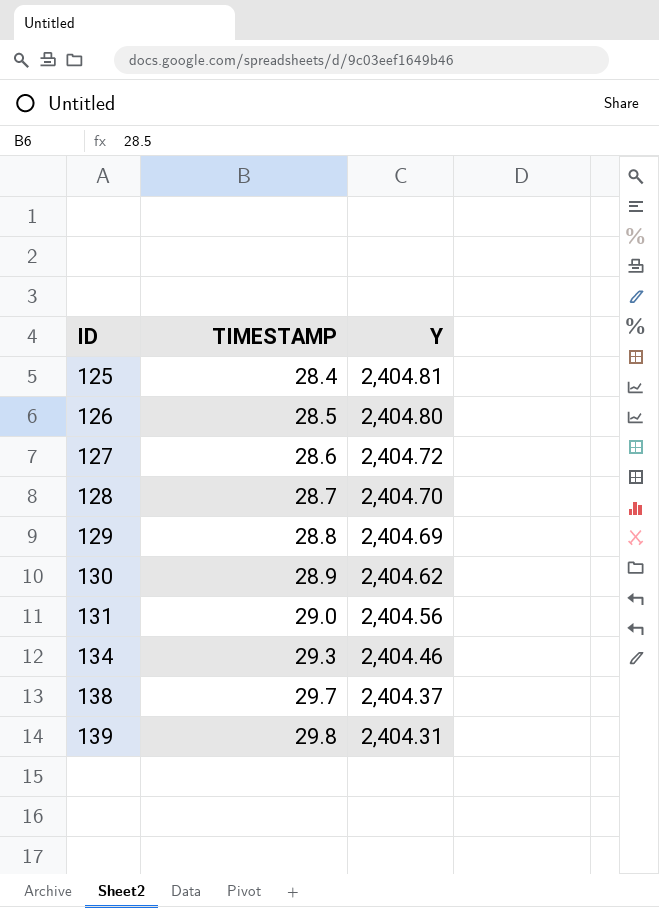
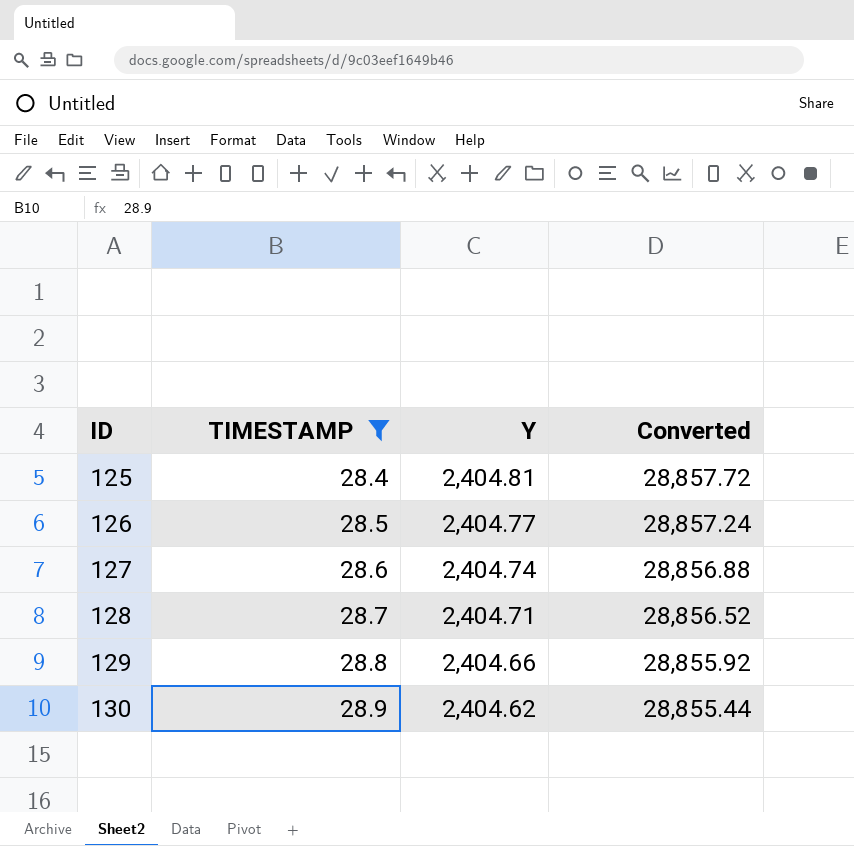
filter: none -> TIMESTAMP <= 28.9
column Converted | formula: none -> [Y] * 12
126 | Y: 2,404.80 -> 2,404.77
127 | Y: 2,404.72 -> 2,404.74
128 | Y: 2,404.70 -> 2,404.71
129 | Y: 2,404.69 -> 2,404.66

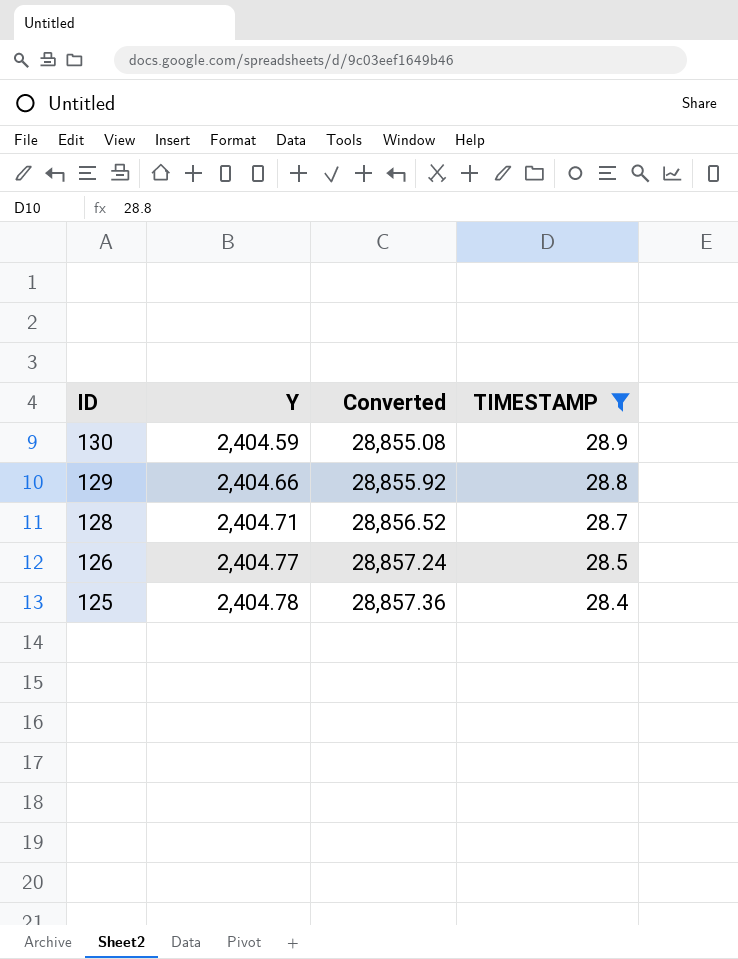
row order: ID ascending -> ID descending
column TIMESTAMP | position: 2 -> 4
row 127: 28.6 | 2,404.74 | 28,856.88 -> none
130 | Y: 2,404.62 -> 2,404.59
130 | Converted: 28,855.44 -> 28,855.08
125 | Y: 2,404.81 -> 2,404.78
125 | Converted: 28,857.72 -> 28,857.36

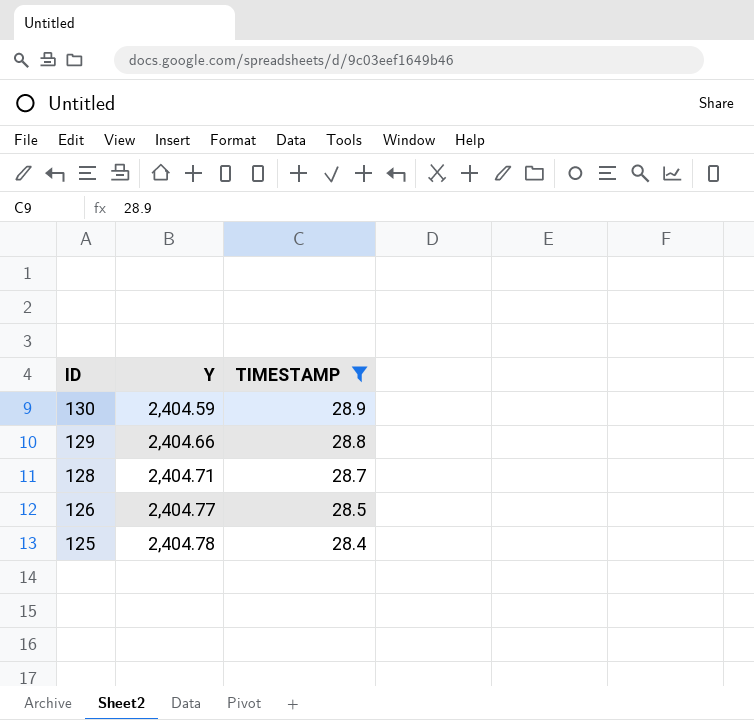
column Converted | formula: [Y] * 12 -> none

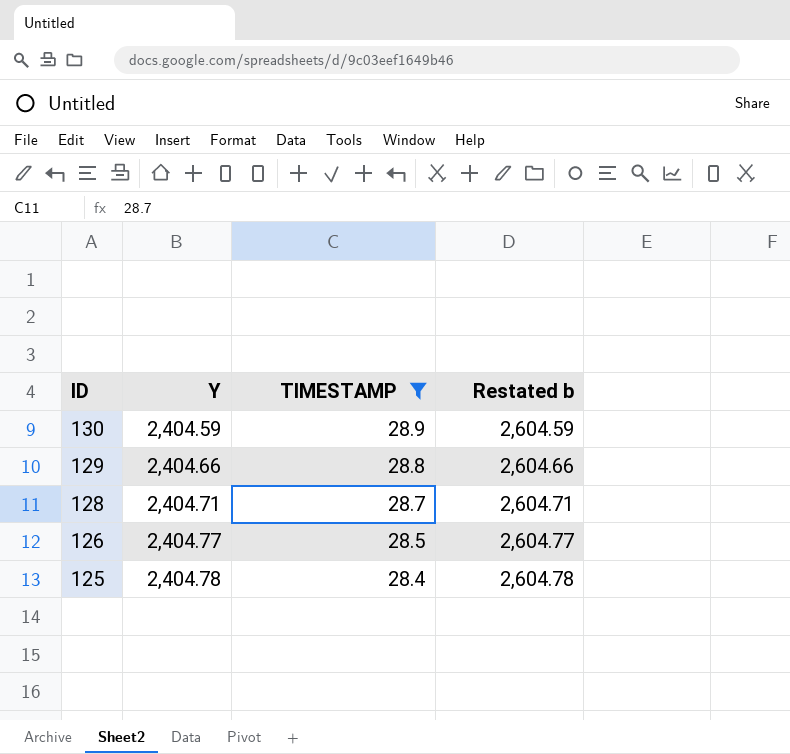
column Restated b | formula: none -> [Y] + 200

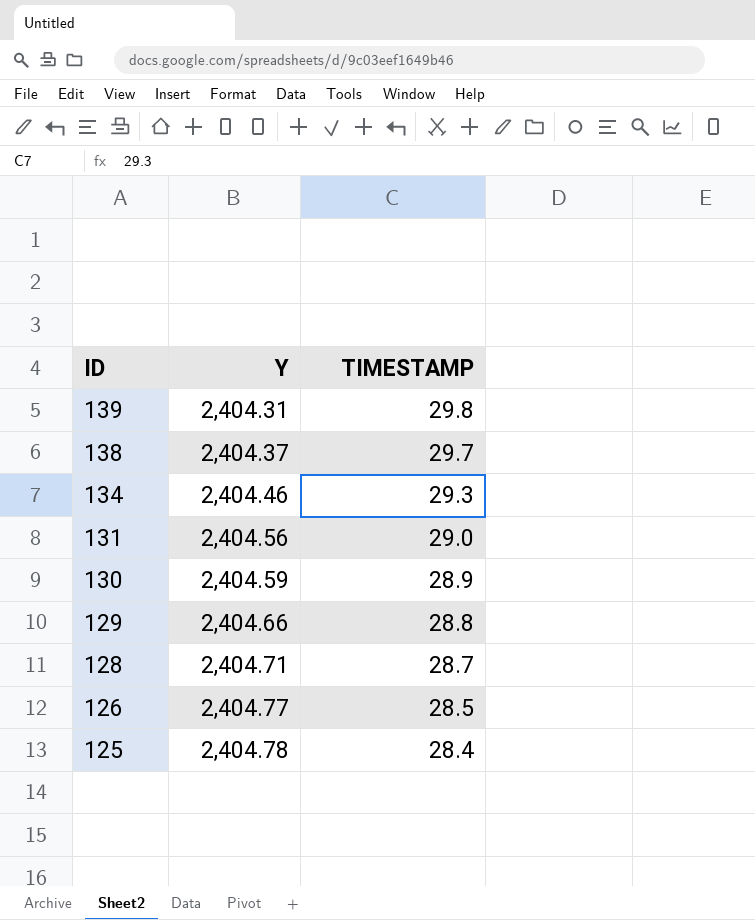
filter: TIMESTAMP <= 28.9 -> none
column Restated b | formula: [Y] + 200 -> none

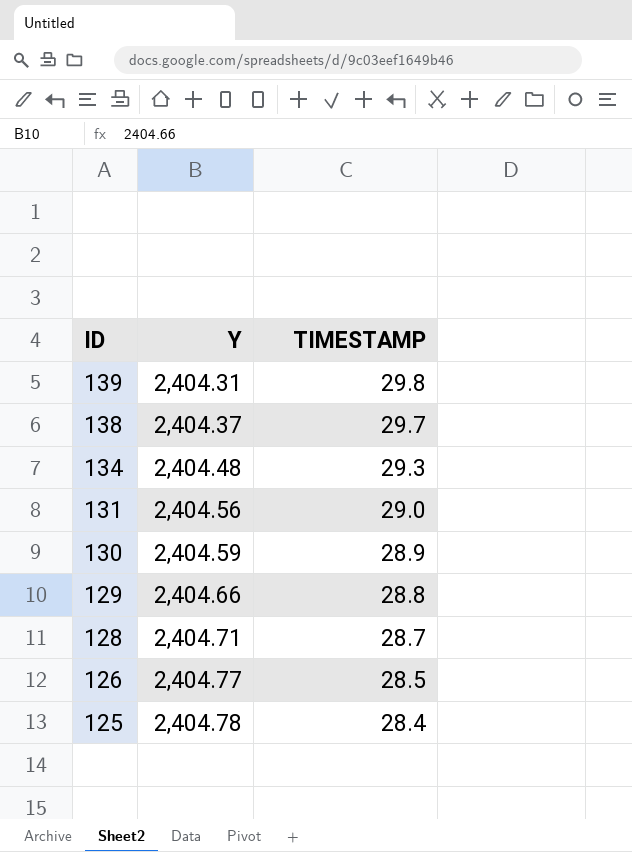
134 | Y: 2,404.46 -> 2,404.48

